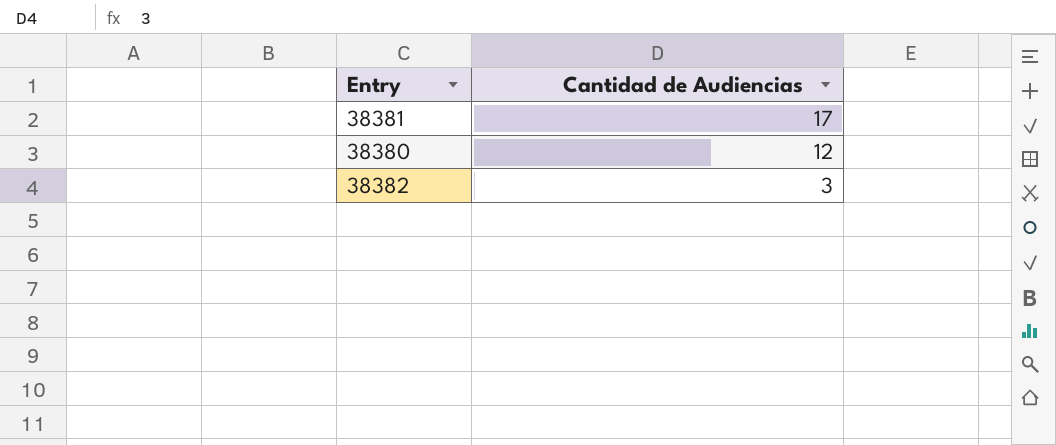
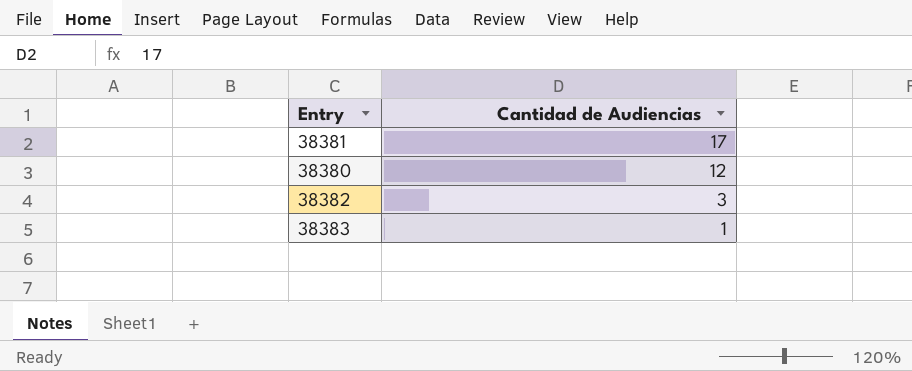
row 38383: none -> 1

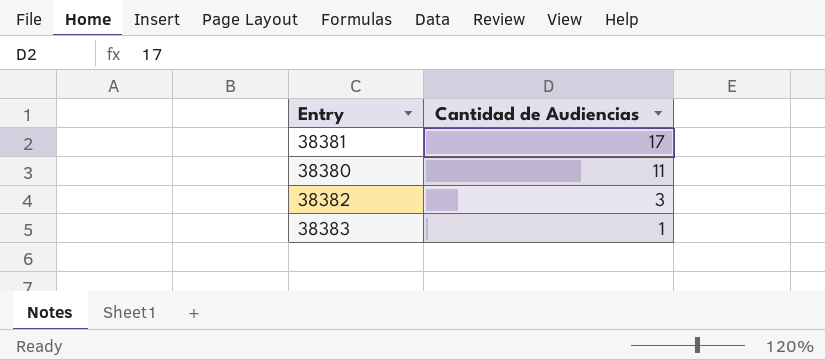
38380 | Cantidad de Audiencias: 12 -> 11

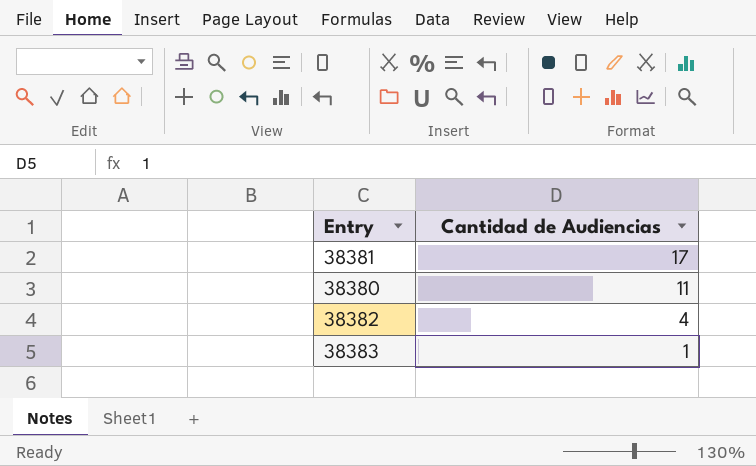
38382 | Cantidad de Audiencias: 3 -> 4

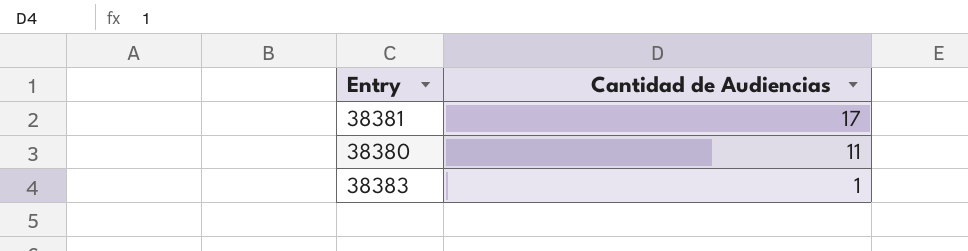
row 38382: 4 -> none

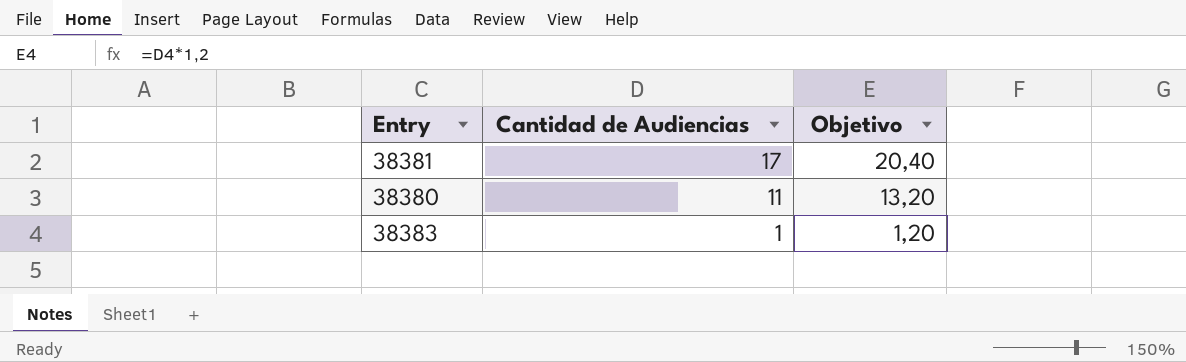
column Objetivo | formula: none -> [Cantidad de Audiencias] * 1,2

